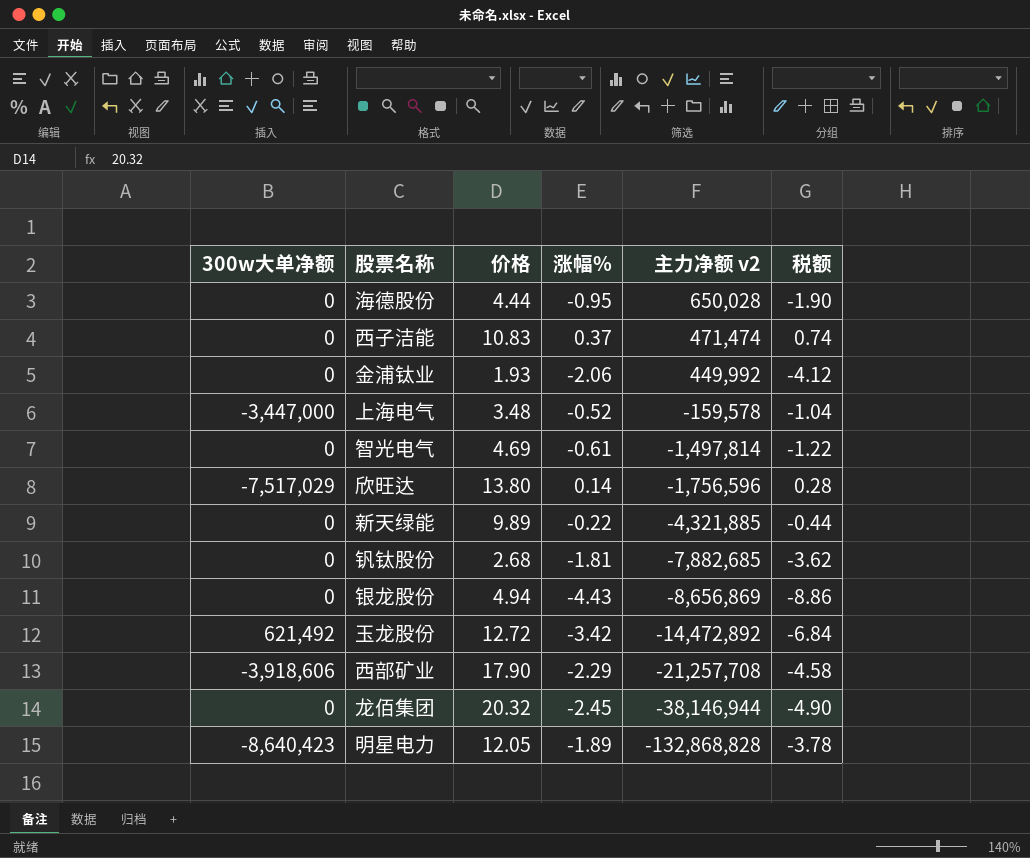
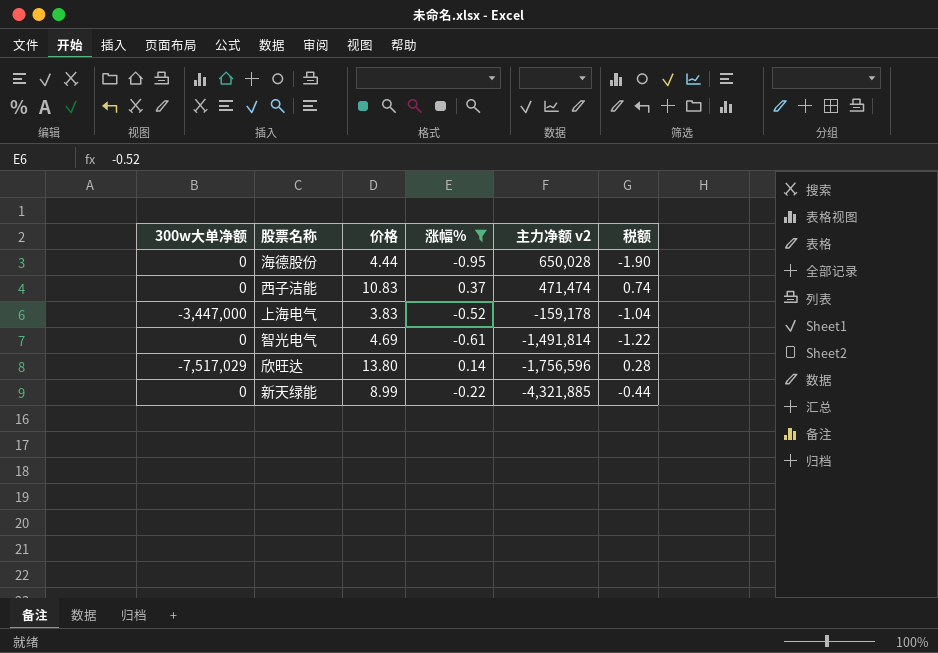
filter: none -> 涨幅% >= -0.95
上海电气 | 价格: 3.48 -> 3.83
上海电气 | 主力净额 v2: -159,578 -> -159,178
智光电气 | 主力净额 v2: -1,497,814 -> -1,491,814
新天绿能 | 价格: 9.89 -> 8.99

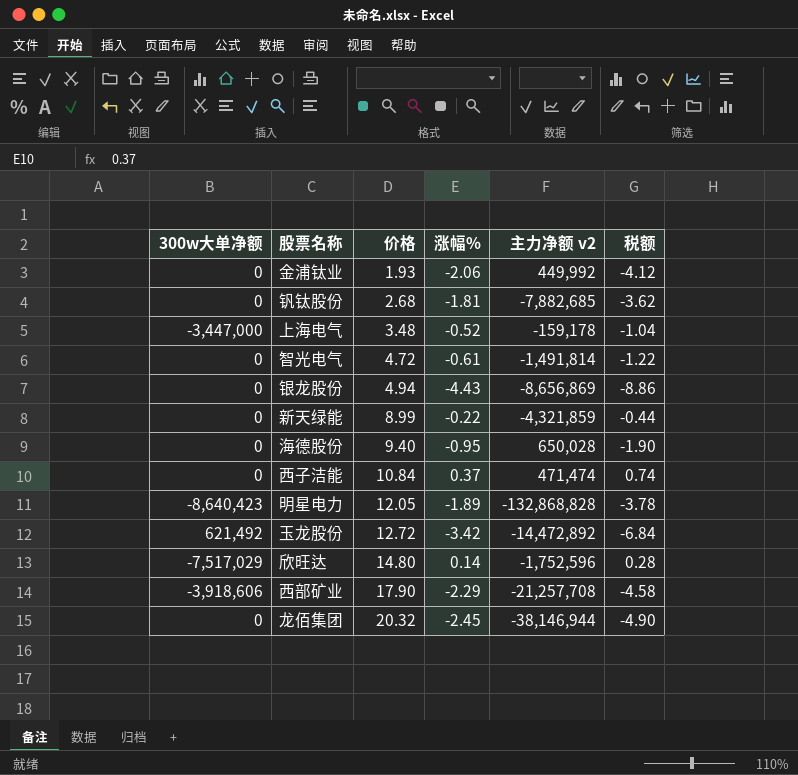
filter: 涨幅% >= -0.95 -> none
row order: 主力净额 v2 descending -> 价格 ascending
上海电气 | 价格: 3.83 -> 3.48
智光电气 | 价格: 4.69 -> 4.72
新天绿能 | 主力净额 v2: -4,321,885 -> -4,321,859
海德股份 | 价格: 4.44 -> 9.40
西子洁能 | 价格: 10.83 -> 10.84
欣旺达 | 价格: 13.80 -> 14.80
欣旺达 | 主力净额 v2: -1,756,596 -> -1,752,596

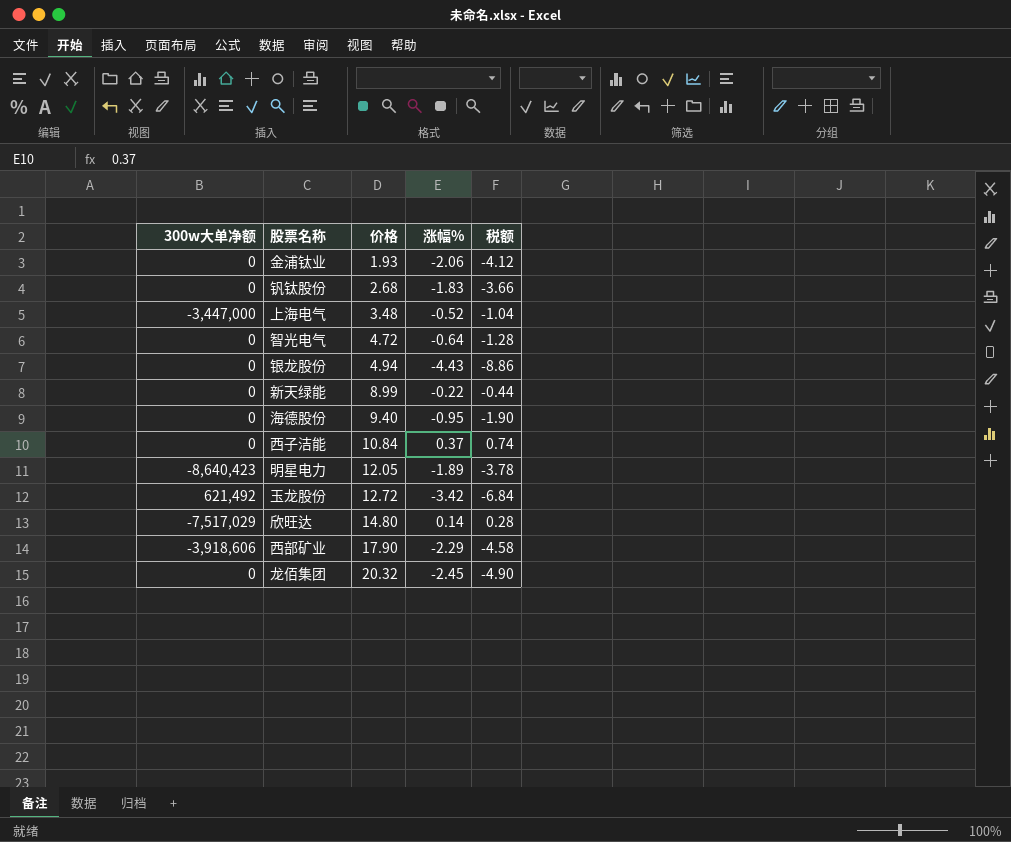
column 主力净额 v2 | position: 5 -> none
钒钛股份 | 涨幅%: -1.81 -> -1.83
钒钛股份 | 税额: -3.62 -> -3.66
智光电气 | 涨幅%: -0.61 -> -0.64
智光电气 | 税额: -1.22 -> -1.28

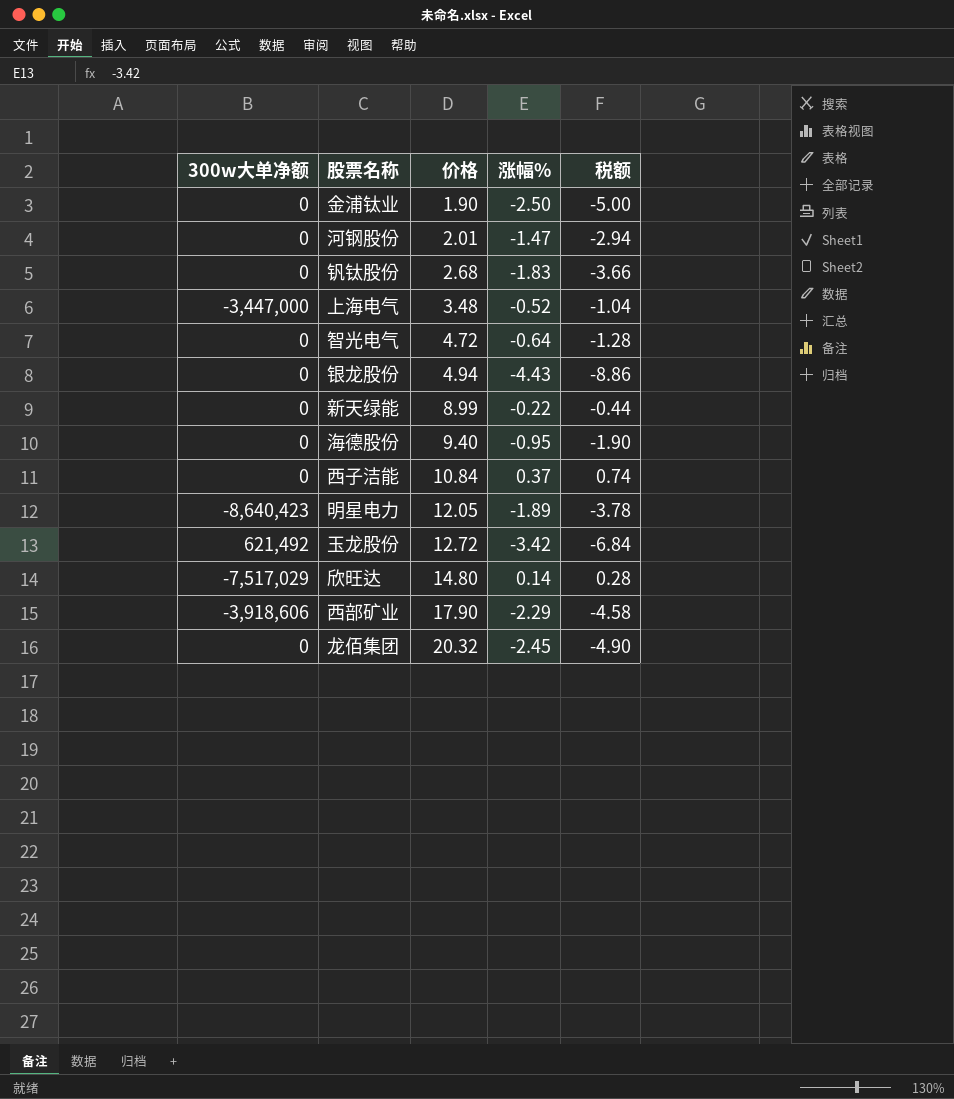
金浦钛业 | 价格: 1.93 -> 1.90
金浦钛业 | 涨幅%: -2.06 -> -2.50
金浦钛业 | 税额: -4.12 -> -5.00
row 河钢股份: none -> 0 | 2.01 | -1.47 | -2.94

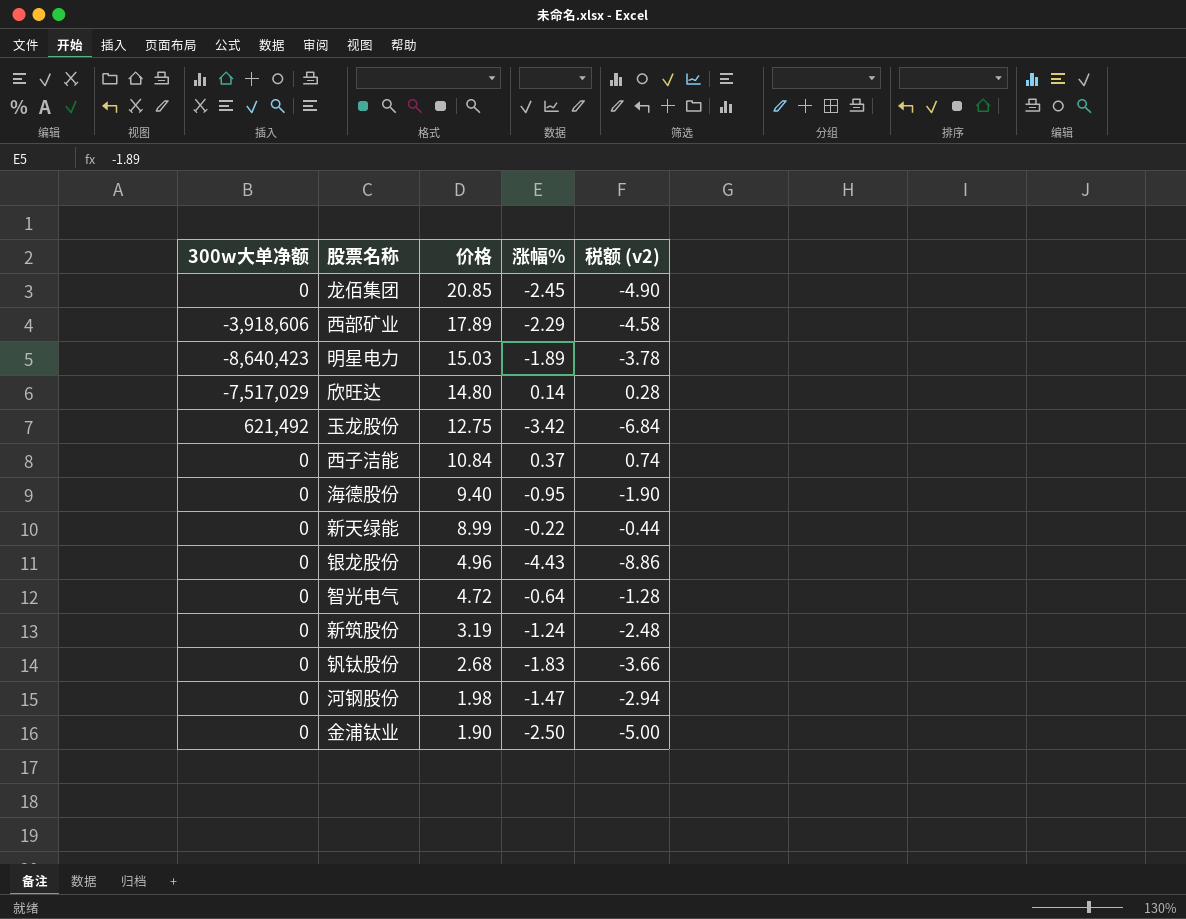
row order: 价格 ascending -> 价格 descending
column name: 税额 -> 税额 (v2)
row 上海电气: -3,447,000 | 3.48 | -0.52 | -1.04 -> none
龙佰集团 | 价格: 20.32 -> 20.85
西部矿业 | 价格: 17.90 -> 17.89
明星电力 | 价格: 12.05 -> 15.03
玉龙股份 | 价格: 12.72 -> 12.75
银龙股份 | 价格: 4.94 -> 4.96
row 新筑股份: none -> 0 | 3.19 | -1.24 | -2.48
河钢股份 | 价格: 2.01 -> 1.98

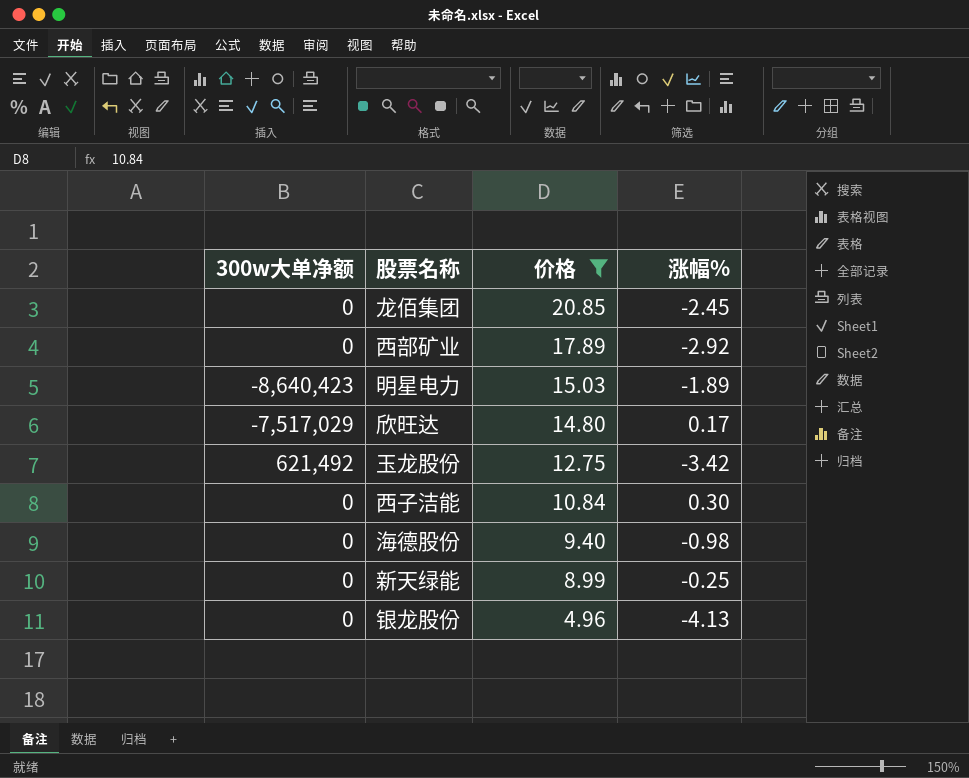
filter: none -> 价格 >= 4.96
column 税额 (v2) | formula: [涨幅%] * 2 -> none
西部矿业 | 300w大单净额: -3,918,606 -> 0
西部矿业 | 涨幅%: -2.29 -> -2.92
欣旺达 | 涨幅%: 0.14 -> 0.17
西子洁能 | 涨幅%: 0.37 -> 0.30
海德股份 | 涨幅%: -0.95 -> -0.98
新天绿能 | 涨幅%: -0.22 -> -0.25
银龙股份 | 涨幅%: -4.43 -> -4.13

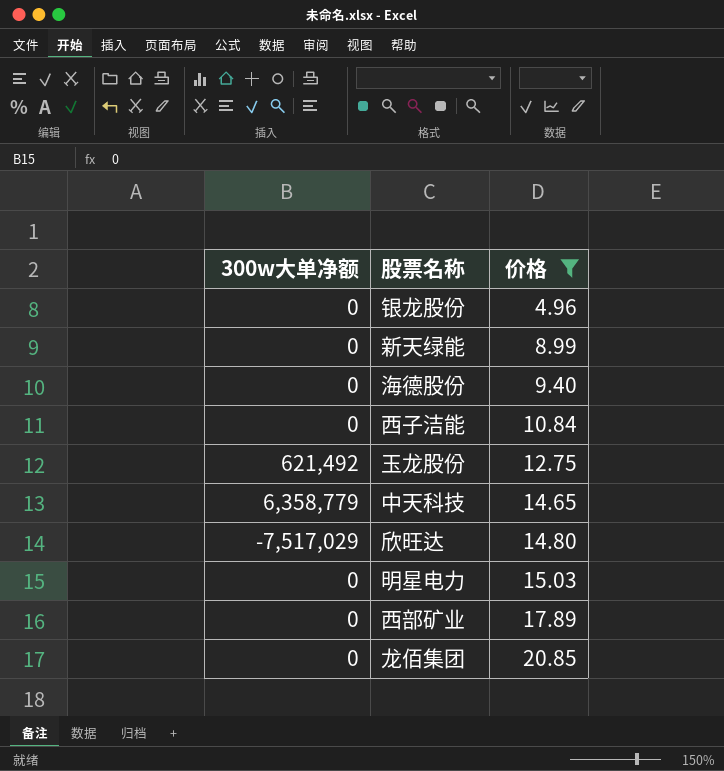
row order: 价格 descending -> 价格 ascending
column 涨幅% | position: 4 -> none
row 中天科技: none -> 6,358,779 | 14.65
明星电力 | 300w大单净额: -8,640,423 -> 0

